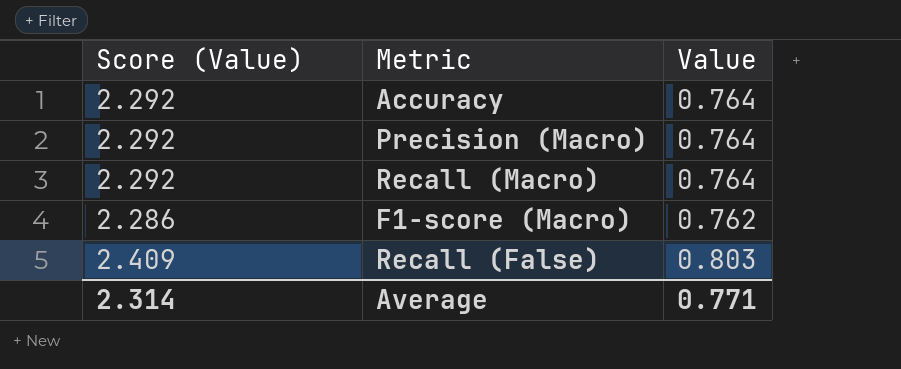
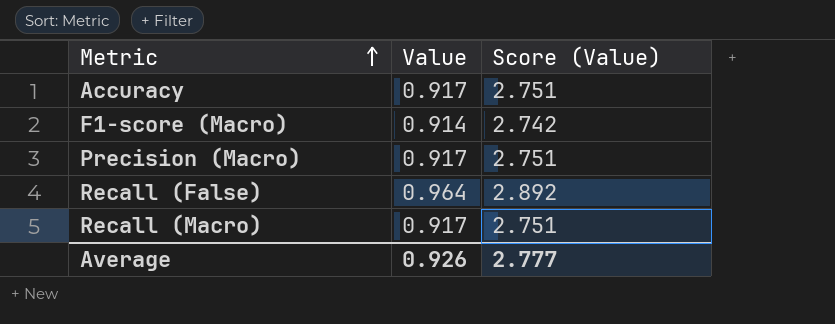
row order: none -> Metric ascending
column Score (Value) | position: 1 -> 3
Accuracy | Value: 0.764 -> 0.917
Accuracy | Score (Value): 2.292 -> 2.751
F1-score (Macro) | Value: 0.762 -> 0.914
F1-score (Macro) | Score (Value): 2.286 -> 2.742
Precision (Macro) | Value: 0.764 -> 0.917
Precision (Macro) | Score (Value): 2.292 -> 2.751
Recall (False) | Value: 0.803 -> 0.964
Recall (False) | Score (Value): 2.409 -> 2.892
Recall (Macro) | Value: 0.764 -> 0.917
Recall (Macro) | Score (Value): 2.292 -> 2.751
Average | Value: 0.771 -> 0.926
Average | Score (Value): 2.314 -> 2.777

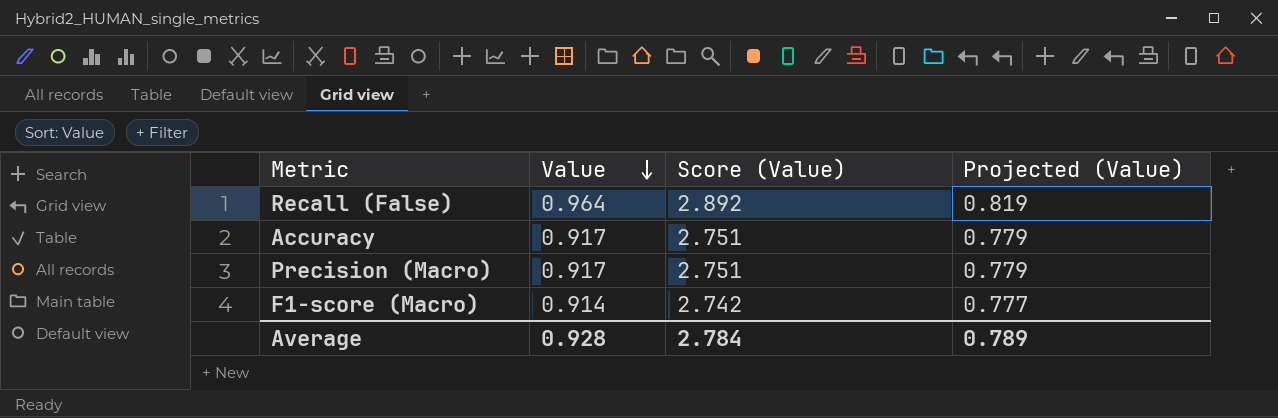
row order: Metric ascending -> Value descending
column Projected (Value) | formula: none -> [Value] * 0.85
row Recall (Macro): 0.917 | 2.751 -> none
Average | Value: 0.926 -> 0.928
Average | Score (Value): 2.777 -> 2.784

